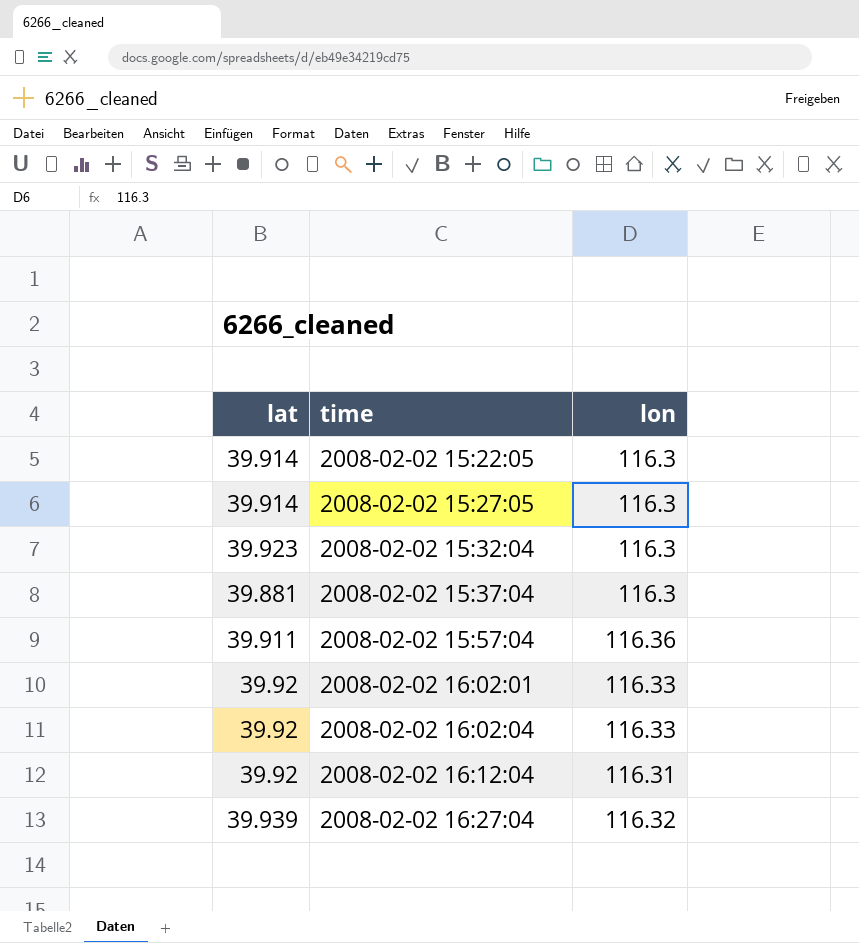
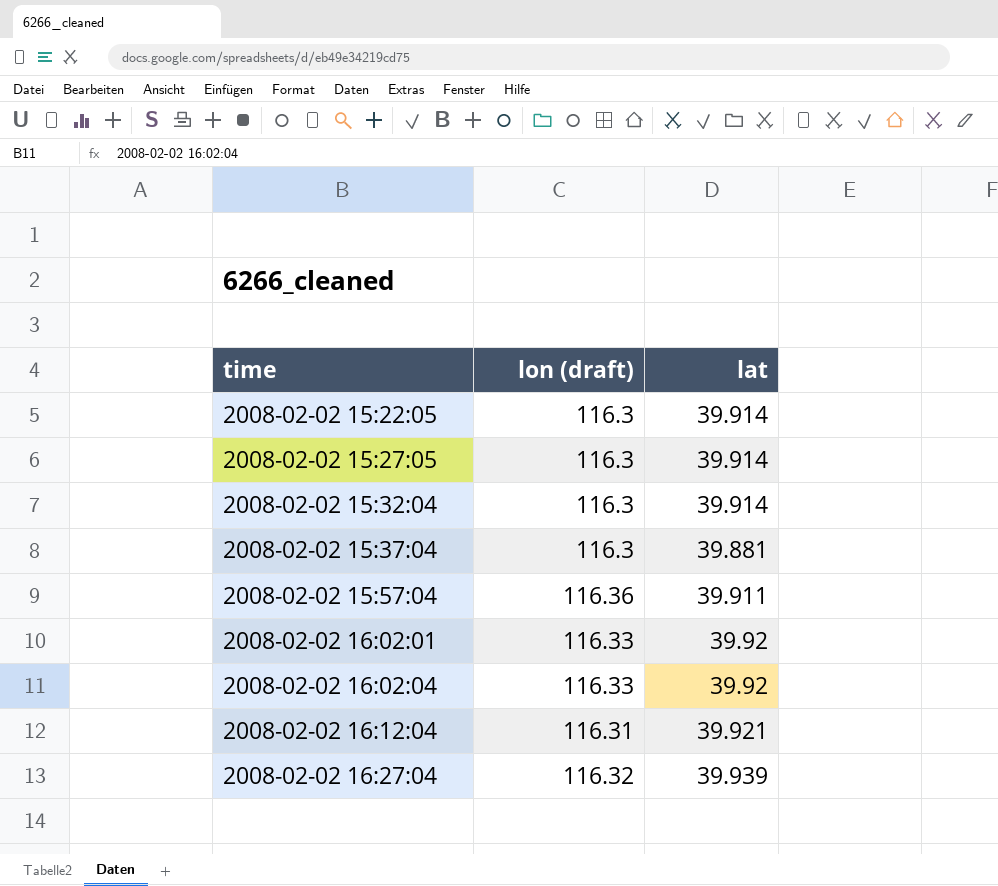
column name: lon -> lon (draft)
column lat | position: 1 -> 3
2008-02-02 15:32:04 | lat: 39.923 -> 39.914
2008-02-02 16:12:04 | lat: 39.92 -> 39.921

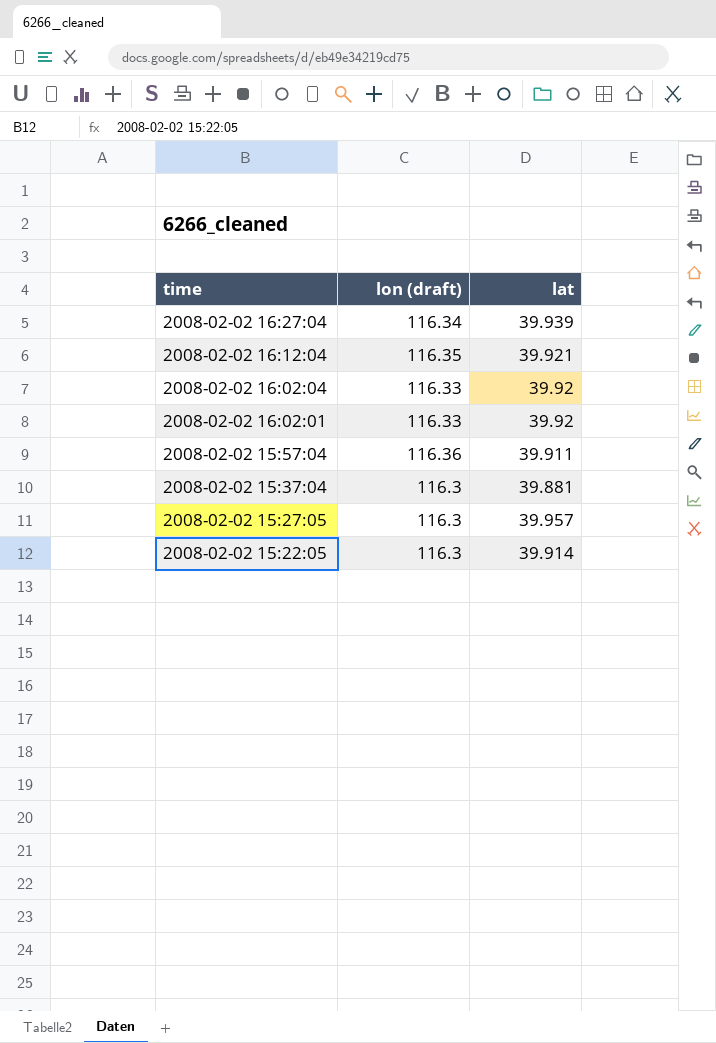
row order: time ascending -> time descending
row 2008-02-02 15:32:04: 116.3 | 39.914 -> none
2008-02-02 16:27:04 | lon (draft): 116.32 -> 116.34
2008-02-02 16:12:04 | lon (draft): 116.31 -> 116.35
2008-02-02 15:27:05 | lat: 39.914 -> 39.957

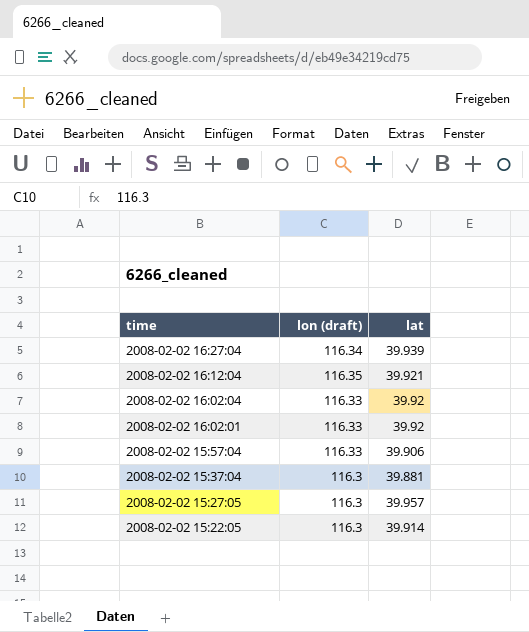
2008-02-02 15:57:04 | lon (draft): 116.36 -> 116.33
2008-02-02 15:57:04 | lat: 39.911 -> 39.906

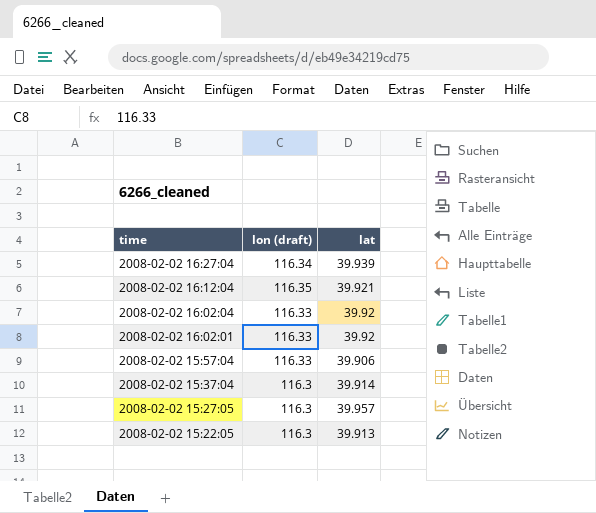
2008-02-02 15:37:04 | lat: 39.881 -> 39.914
2008-02-02 15:22:05 | lat: 39.914 -> 39.913

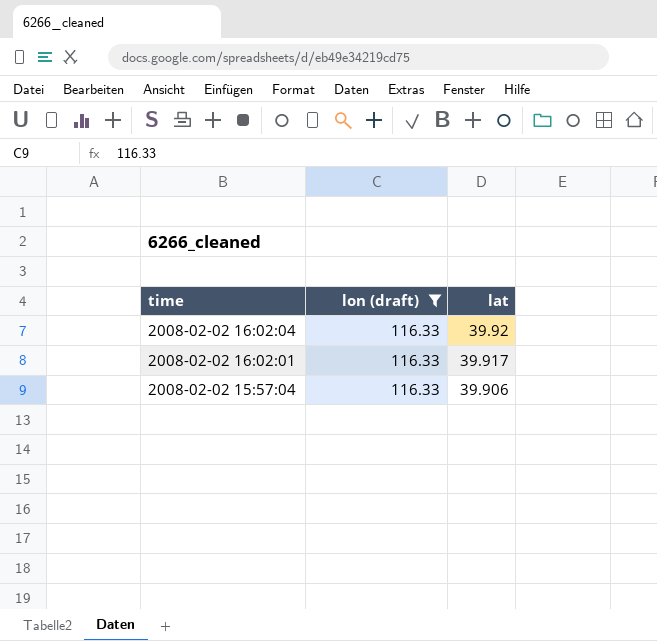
filter: none -> lon (draft) = 116.33
2008-02-02 16:02:01 | lat: 39.92 -> 39.917

